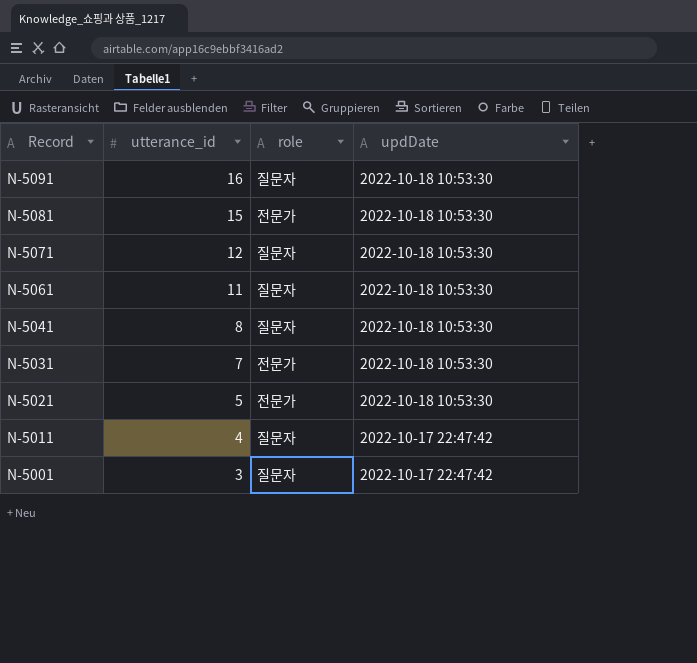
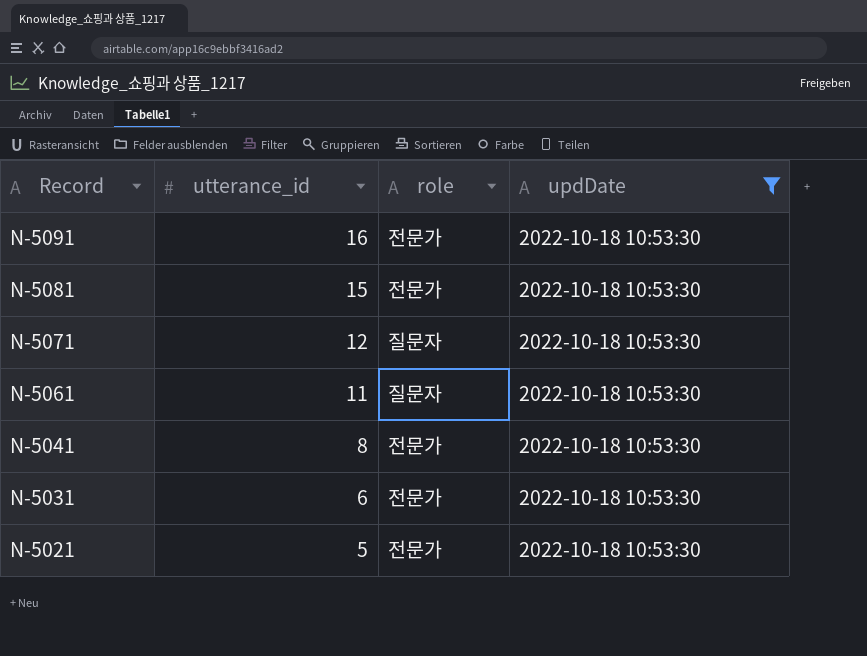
filter: none -> updDate = 2022-10-18 10:53:30
N-5091 | role: 질문자 -> 전문가
N-5041 | role: 질문자 -> 전문가
N-5031 | utterance_id: 7 -> 6

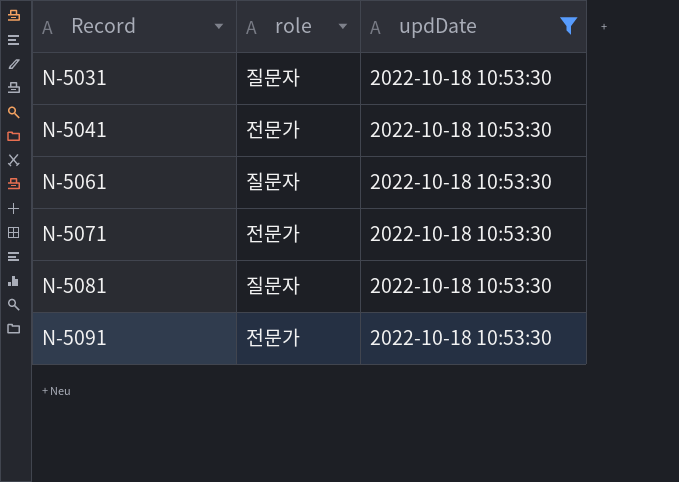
row order: Record descending -> Record ascending
column utterance_id | position: 2 -> none
row N-5021: 5 | 전문가 | 2022-10-18 10:53:30 -> none
N-5031 | role: 전문가 -> 질문자
N-5071 | role: 질문자 -> 전문가
N-5081 | role: 전문가 -> 질문자

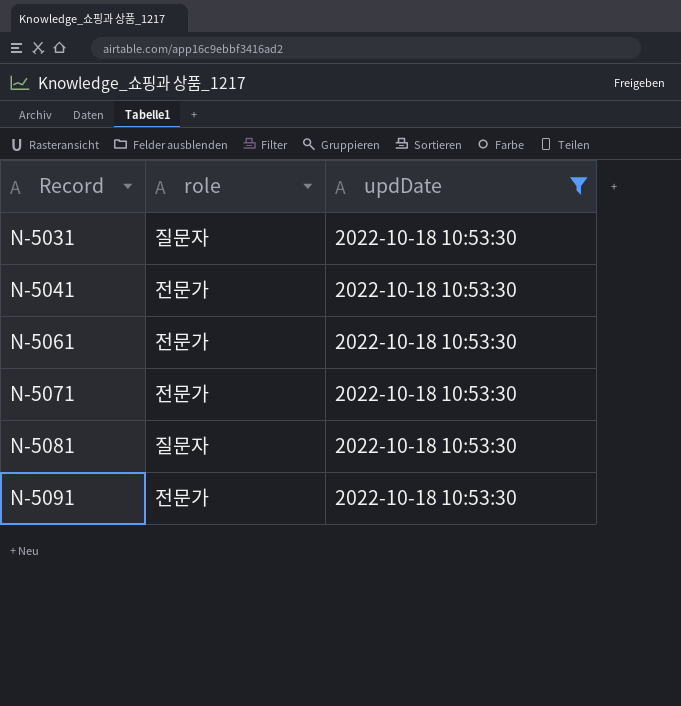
N-5061 | role: 질문자 -> 전문가

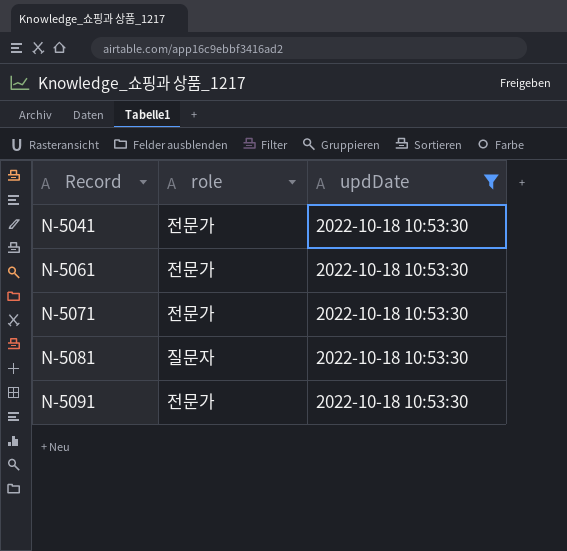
row N-5031: 질문자 | 2022-10-18 10:53:30 -> none

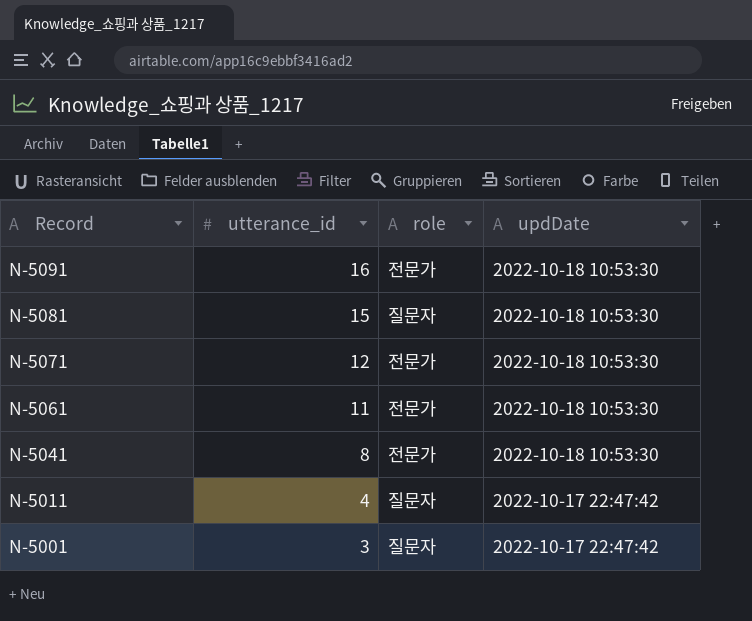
filter: updDate = 2022-10-18 10:53:30 -> none
row order: Record ascending -> Record descending
column utterance_id | position: none -> 2

